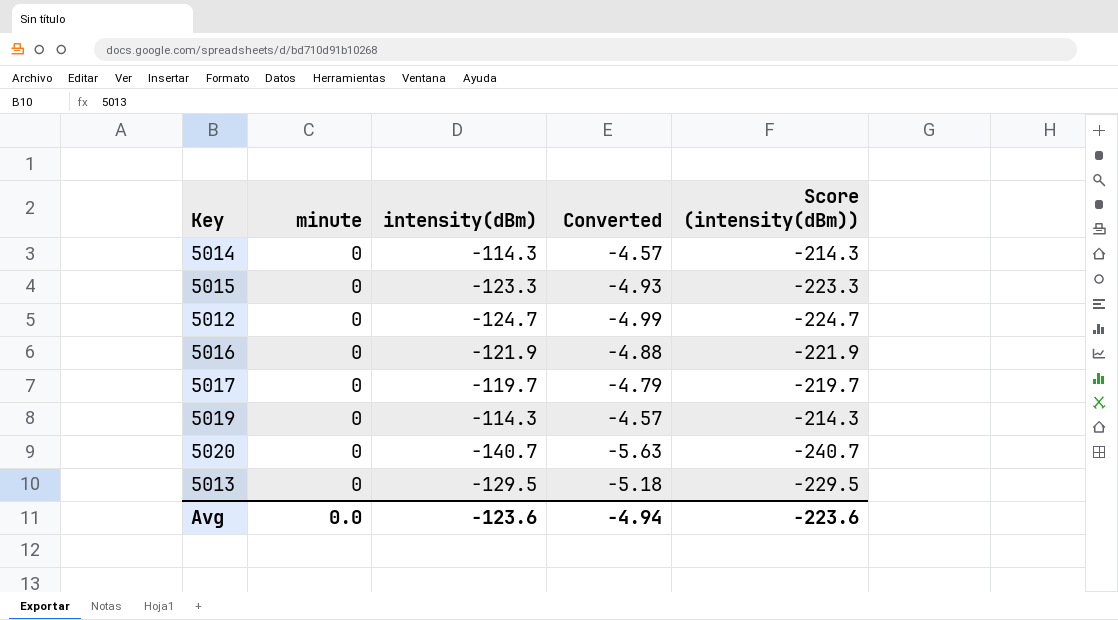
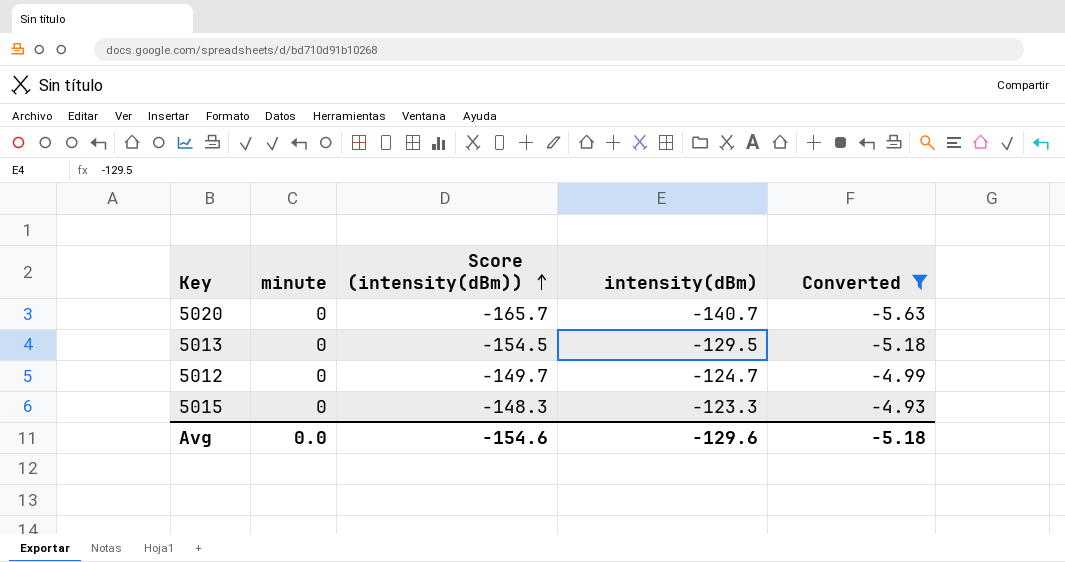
filter: none -> Converted <= -4.93
row order: none -> Score (intensity(dBm)) ascending
column Score (intensity(dBm)) | formula: [intensity(dBm)] - 100 -> [intensity(dBm)] - 25
column Score (intensity(dBm)) | position: 5 -> 3
Avg | Score (intensity(dBm)): -223.6 -> -154.6
Avg | intensity(dBm): -123.6 -> -129.6
Avg | Converted: -4.94 -> -5.18

